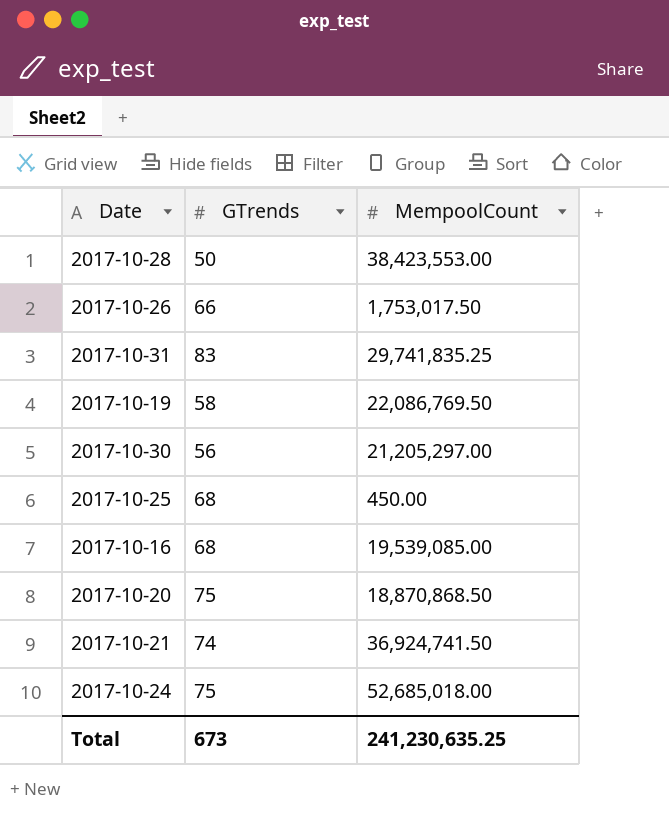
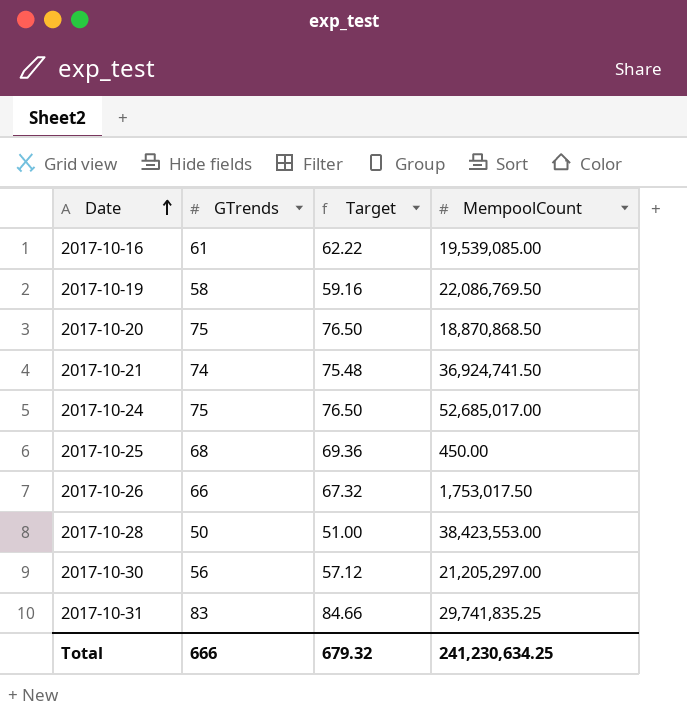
row order: none -> Date ascending
column Target | formula: none -> [GTrends] * 1.02
2017-10-16 | GTrends: 68 -> 61
2017-10-24 | MempoolCount: 52,685,018.00 -> 52,685,017.00
Total | GTrends: 673 -> 666
Total | MempoolCount: 241,230,635.25 -> 241,230,634.25

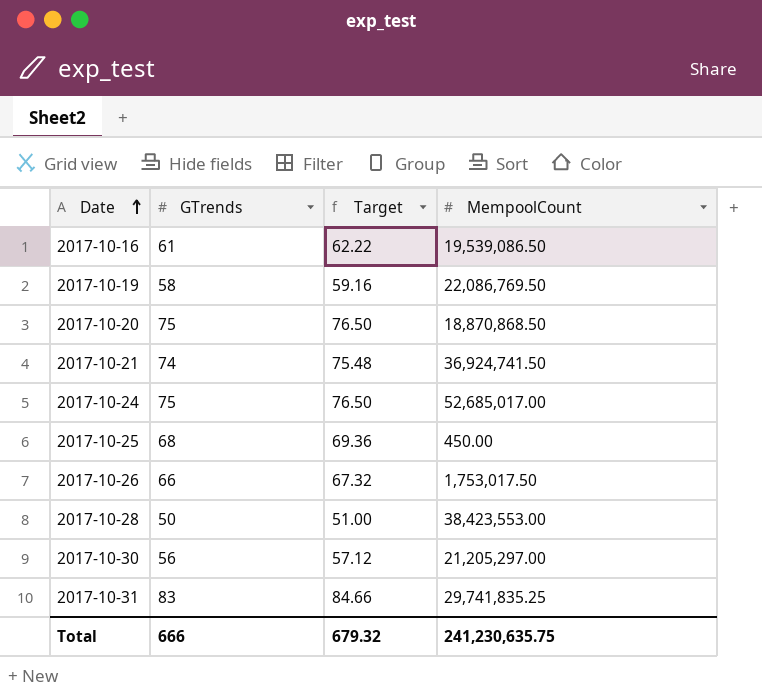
2017-10-16 | MempoolCount: 19,539,085.00 -> 19,539,086.50
Total | MempoolCount: 241,230,634.25 -> 241,230,635.75

